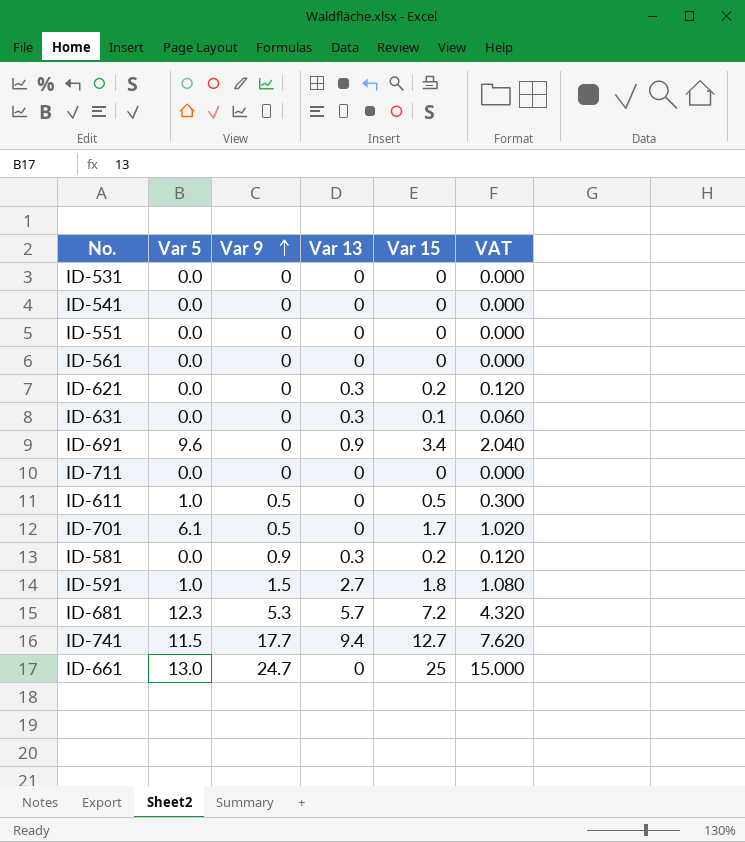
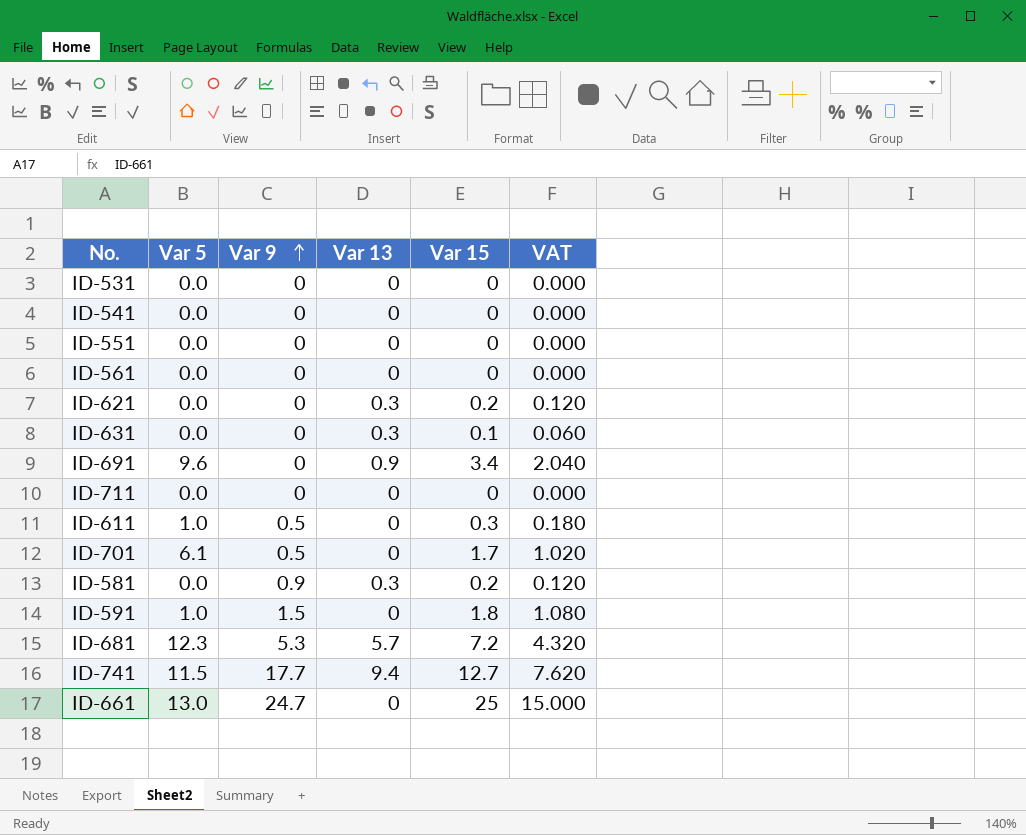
ID-611 | Var 15: 0.5 -> 0.3
ID-611 | VAT: 0.300 -> 0.180
ID-591 | Var 13: 2.7 -> 0

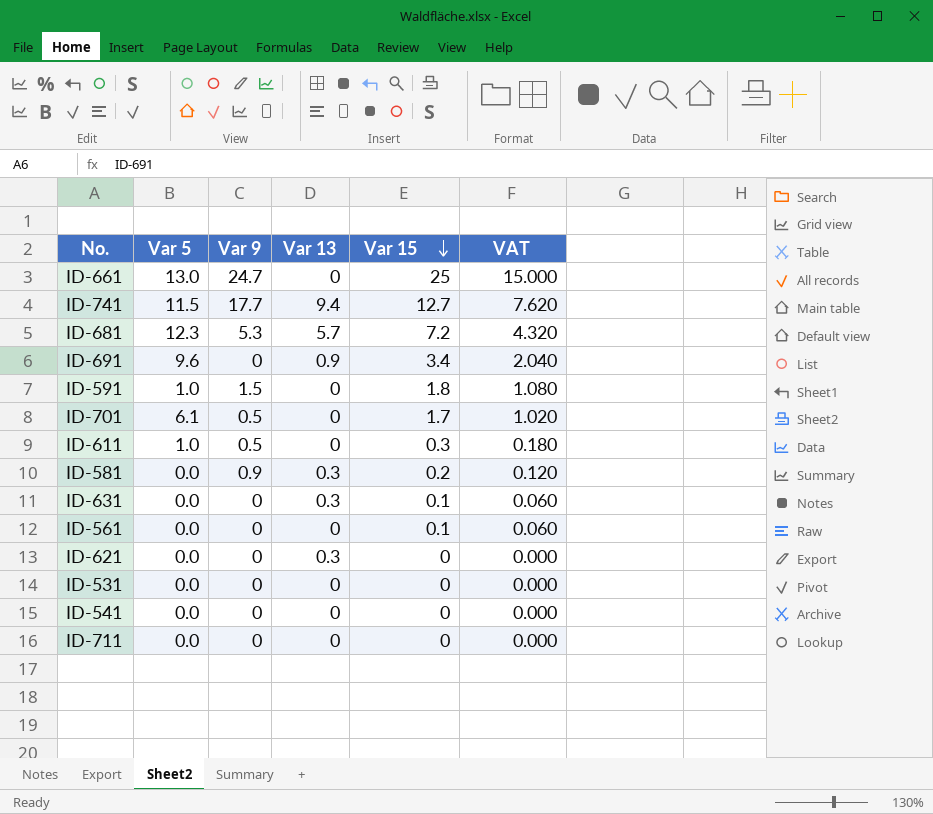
row order: Var 9 ascending -> Var 15 descending
row ID-551: 0.0 | 0 | 0 | 0 | 0.000 -> none
ID-561 | Var 15: 0 -> 0.1
ID-561 | VAT: 0.000 -> 0.060
ID-621 | Var 15: 0.2 -> 0
ID-621 | VAT: 0.120 -> 0.000

